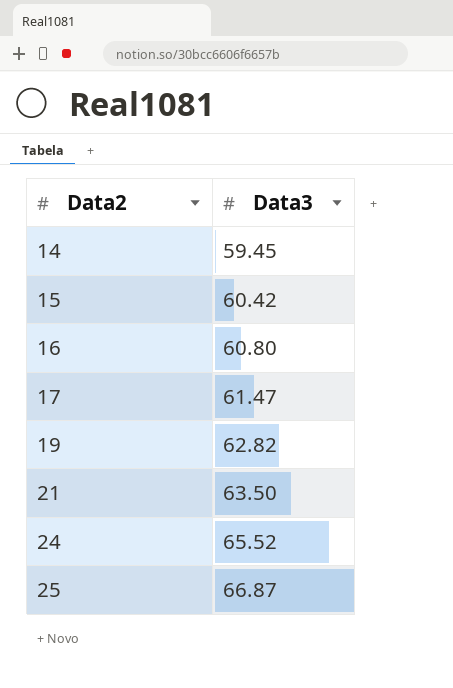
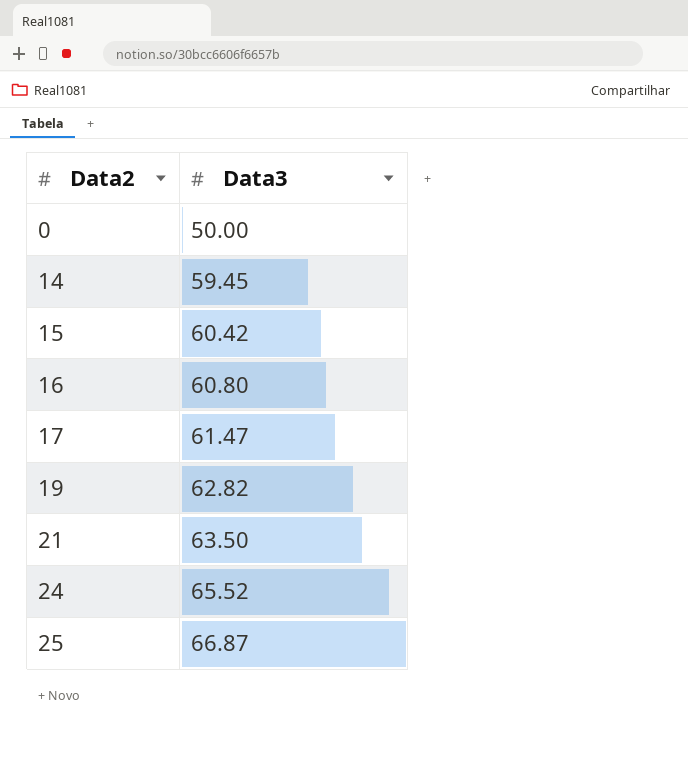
row 0: none -> 50.00

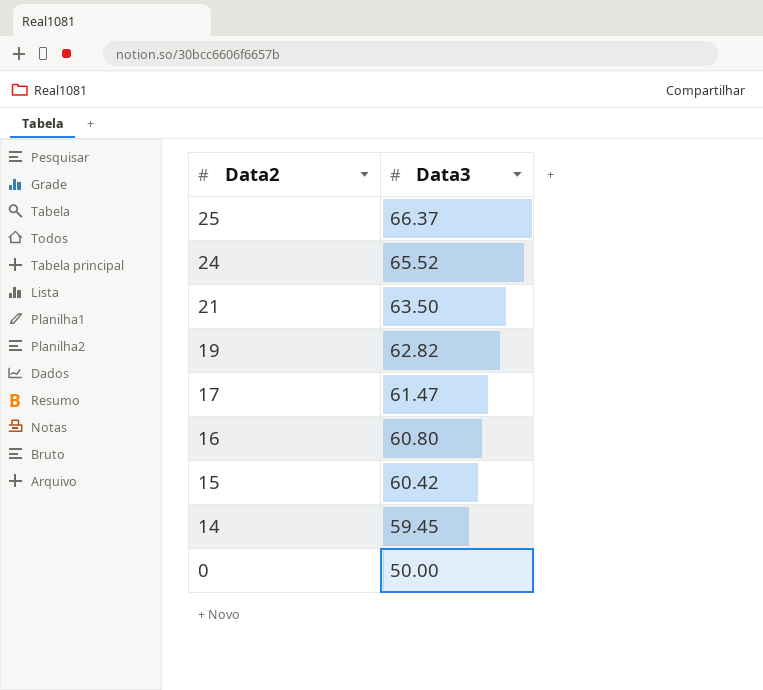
row order: Data2 ascending -> Data2 descending
25 | Data3: 66.87 -> 66.37

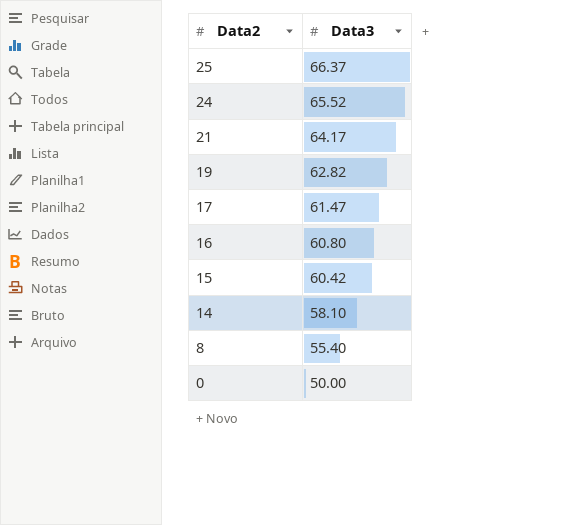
21 | Data3: 63.50 -> 64.17
14 | Data3: 59.45 -> 58.10
row 8: none -> 55.40

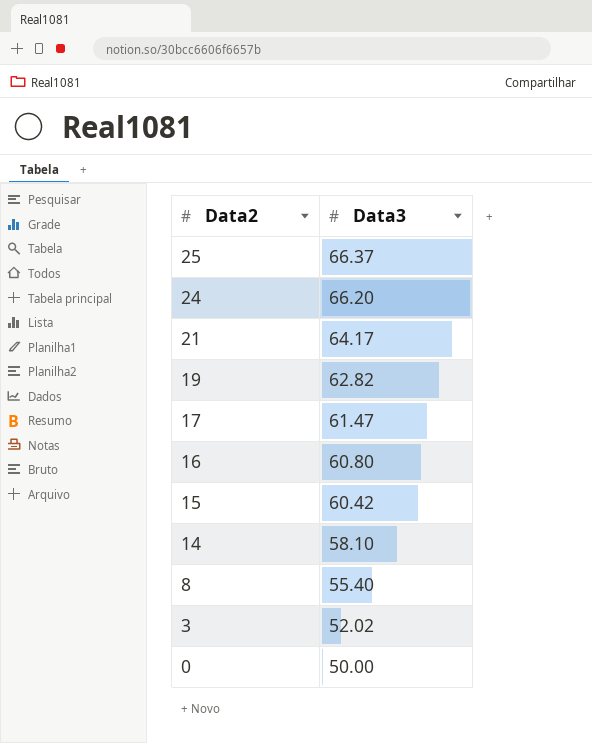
24 | Data3: 65.52 -> 66.20
row 3: none -> 52.02

